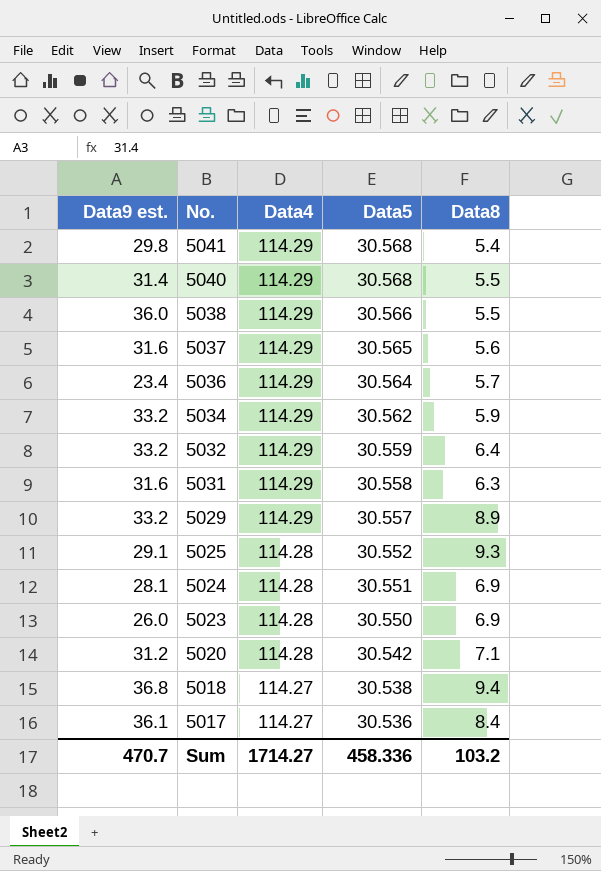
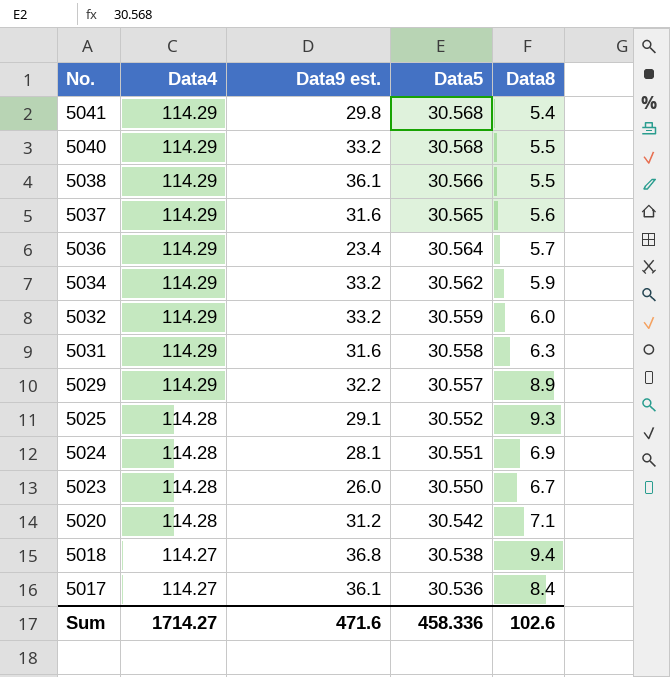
column Data9 est. | position: 1 -> 3
5040 | Data9 est.: 31.4 -> 33.2
5038 | Data9 est.: 36.0 -> 36.1
5032 | Data8: 6.4 -> 6.0
5029 | Data9 est.: 33.2 -> 32.2
5023 | Data8: 6.9 -> 6.7
Sum | Data9 est.: 470.7 -> 471.6
Sum | Data8: 103.2 -> 102.6

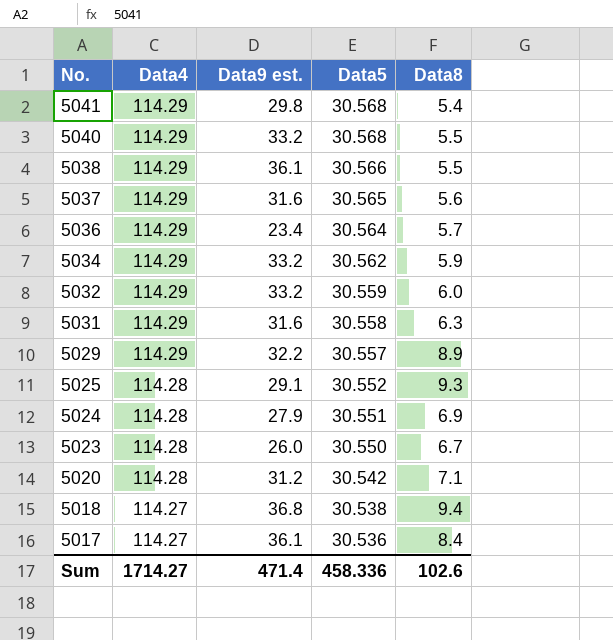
5024 | Data9 est.: 28.1 -> 27.9
Sum | Data9 est.: 471.6 -> 471.4

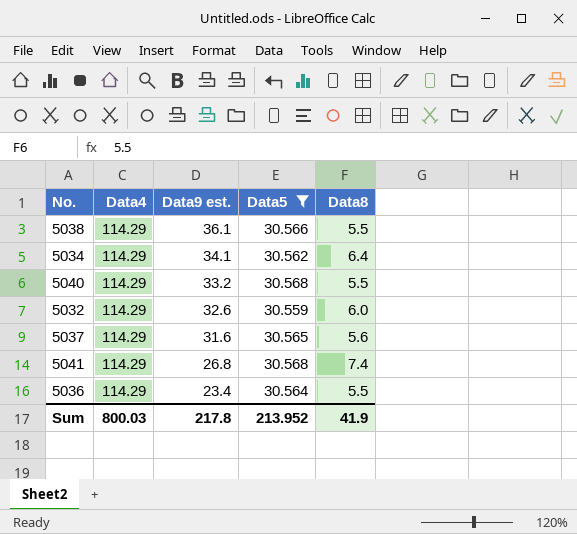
filter: none -> Data5 >= 30.559
row order: No. descending -> Data9 est. descending
5034 | Data9 est.: 33.2 -> 34.1
5034 | Data8: 5.9 -> 6.4
5032 | Data9 est.: 33.2 -> 32.6
5041 | Data9 est.: 29.8 -> 26.8
5041 | Data8: 5.4 -> 7.4
5036 | Data8: 5.7 -> 5.5
Sum | Data4: 1714.27 -> 800.03
Sum | Data9 est.: 471.4 -> 217.8
Sum | Data5: 458.336 -> 213.952
Sum | Data8: 102.6 -> 41.9

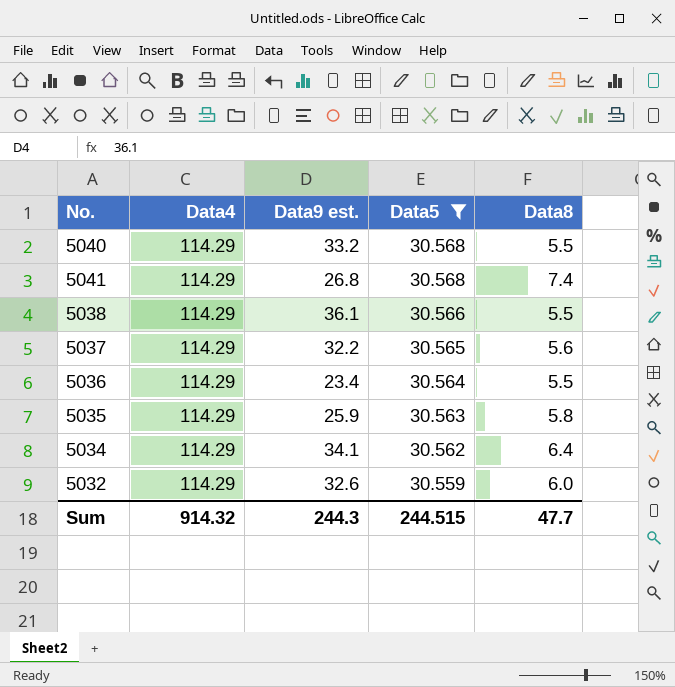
row order: Data9 est. descending -> Data5 descending
5037 | Data9 est.: 31.6 -> 32.2
row 5035: none -> 114.29 | 25.9 | 30.563 | 5.8
Sum | Data4: 800.03 -> 914.32
Sum | Data9 est.: 217.8 -> 244.3
Sum | Data5: 213.952 -> 244.515
Sum | Data8: 41.9 -> 47.7

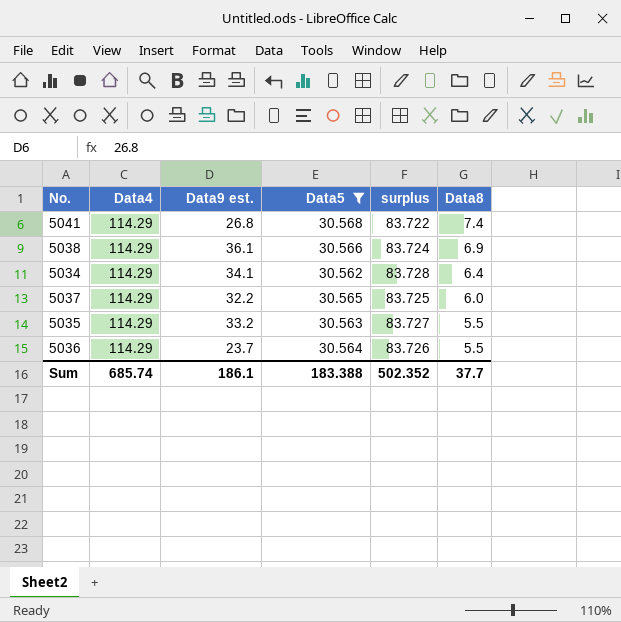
row order: Data5 descending -> Data8 descending
column surplus | formula: none -> [Data4] - [Data5]
row 5040: 114.29 | 33.2 | 30.568 | 5.5 -> none
row 5032: 114.29 | 32.6 | 30.559 | 6.0 -> none
5038 | Data8: 5.5 -> 6.9
5037 | Data8: 5.6 -> 6.0
5035 | Data9 est.: 25.9 -> 33.2
5035 | Data8: 5.8 -> 5.5
5036 | Data9 est.: 23.4 -> 23.7
Sum | Data4: 914.32 -> 685.74
Sum | Data9 est.: 244.3 -> 186.1
Sum | Data5: 244.515 -> 183.388
Sum | Data8: 47.7 -> 37.7

